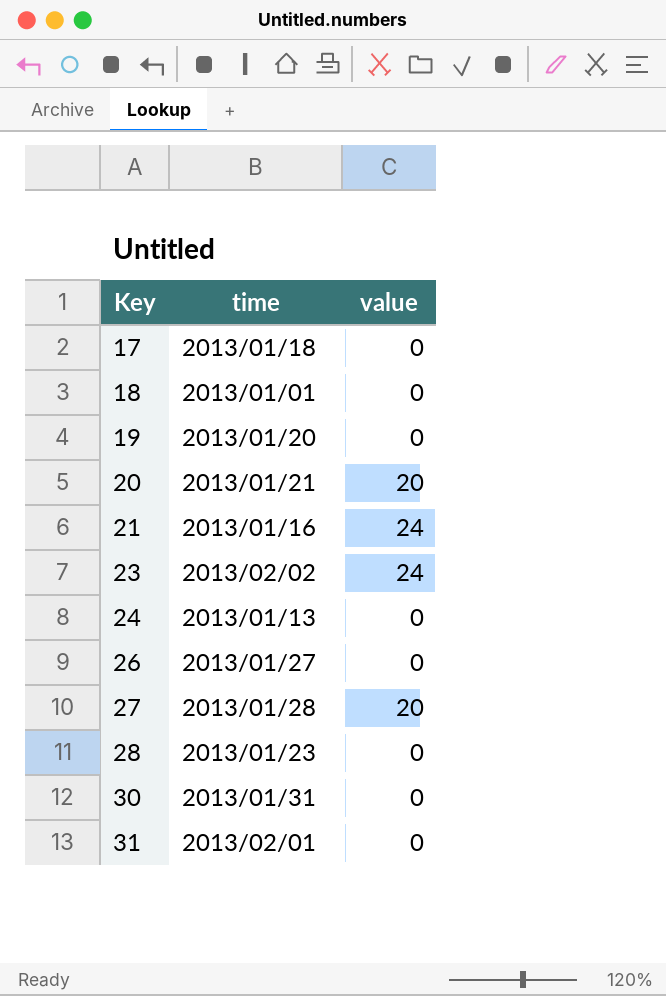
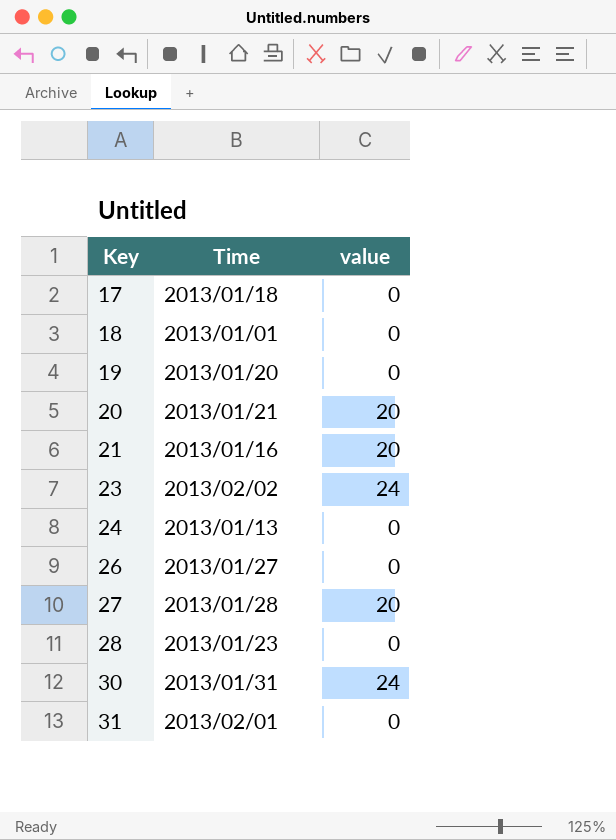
column name: time -> Time
21 | value: 24 -> 20
30 | value: 0 -> 24

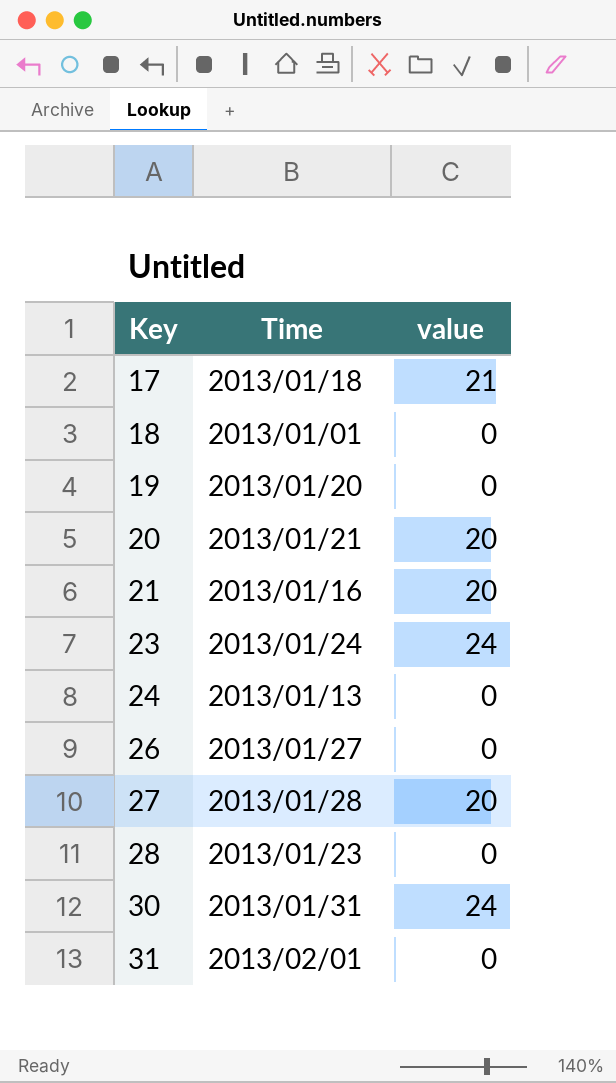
17 | value: 0 -> 21
23 | Time: 2013/02/02 -> 2013/01/24

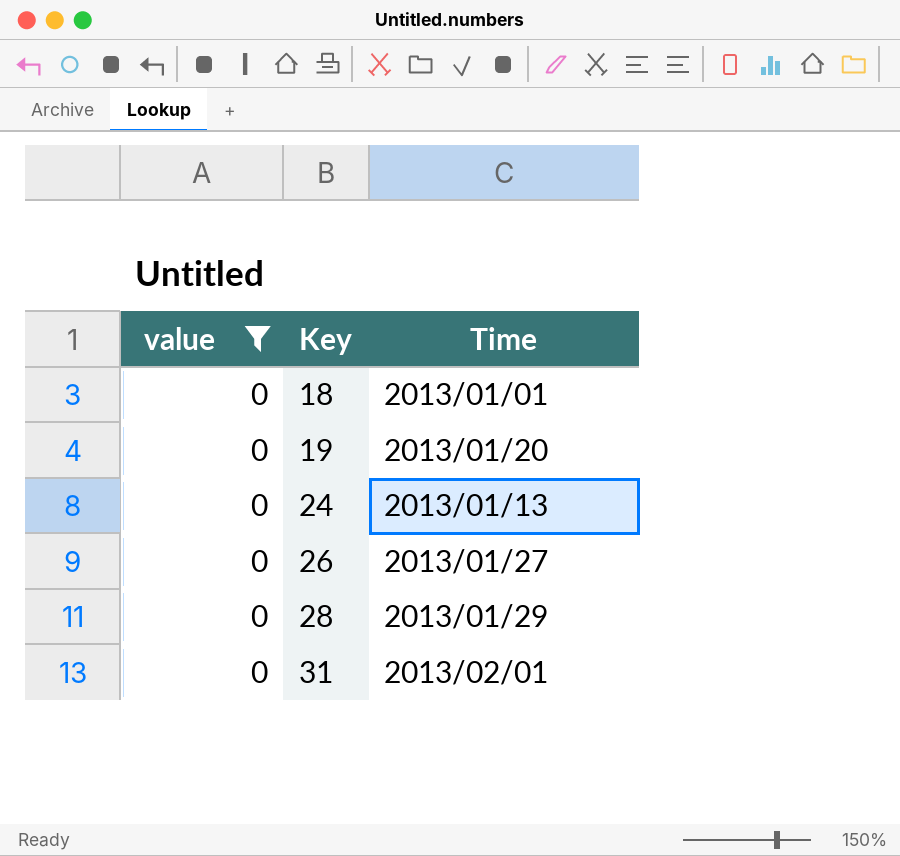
filter: none -> value = 0
column value | position: 3 -> 1
28 | Time: 2013/01/23 -> 2013/01/29

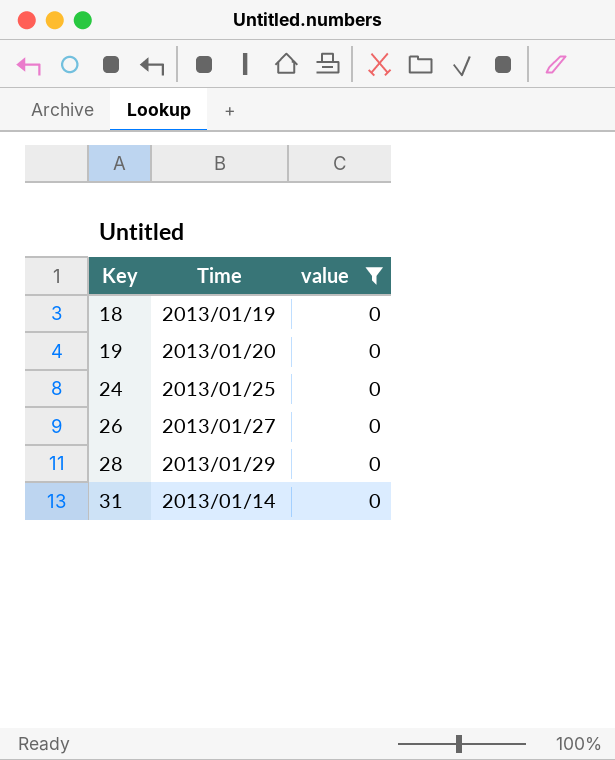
column value | position: 1 -> 3
18 | Time: 2013/01/01 -> 2013/01/19
24 | Time: 2013/01/13 -> 2013/01/25
31 | Time: 2013/02/01 -> 2013/01/14

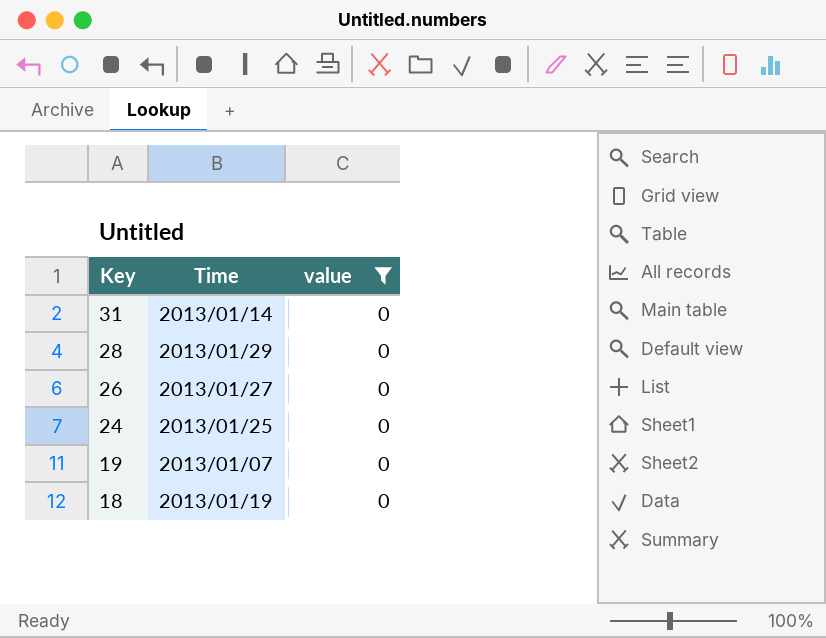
row order: Key ascending -> Key descending
19 | Time: 2013/01/20 -> 2013/01/07

